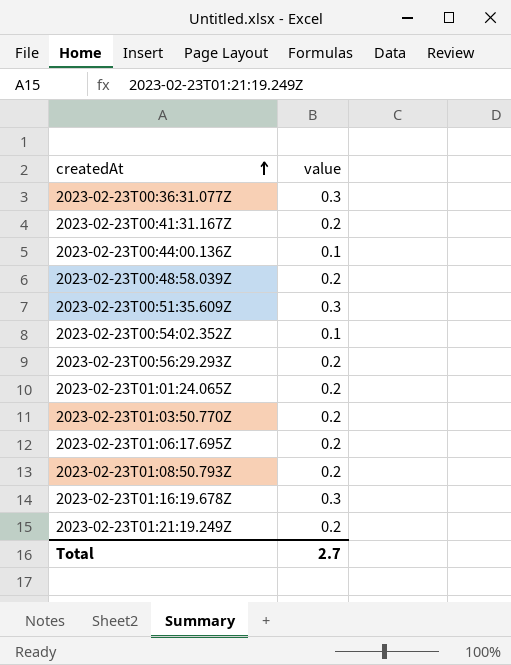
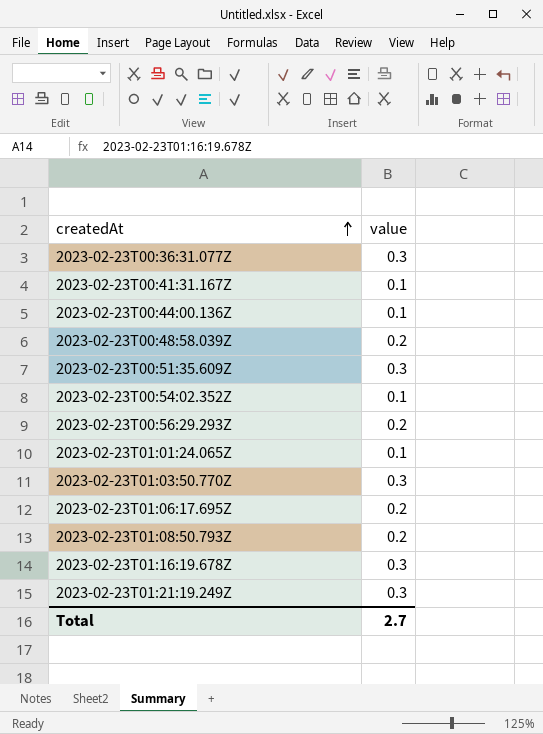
2023-02-23T00:41:31.167Z | value: 0.2 -> 0.1
2023-02-23T01:01:24.065Z | value: 0.2 -> 0.1
2023-02-23T01:03:50.770Z | value: 0.2 -> 0.3
2023-02-23T01:21:19.249Z | value: 0.2 -> 0.3

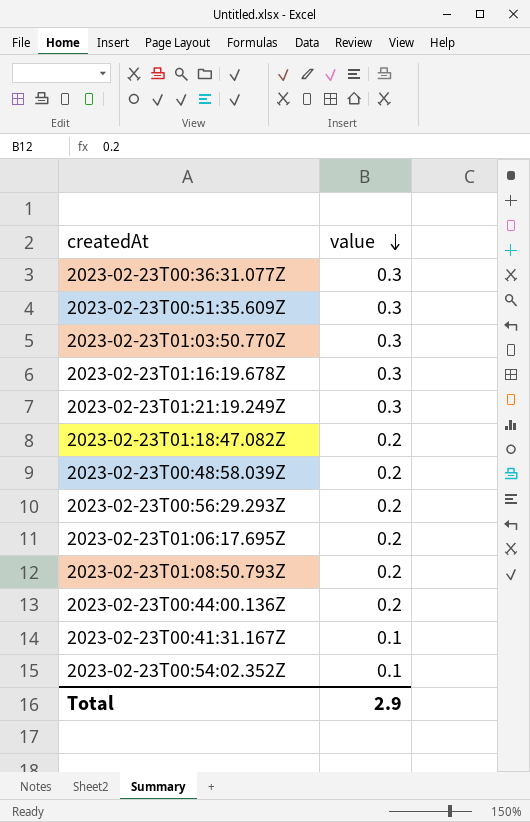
row order: createdAt ascending -> value descending
row 2023-02-23T01:01:24.065Z: 0.1 -> none
row 2023-02-23T01:18:47.082Z: none -> 0.2
2023-02-23T00:44:00.136Z | value: 0.1 -> 0.2
Total | value: 2.7 -> 2.9

